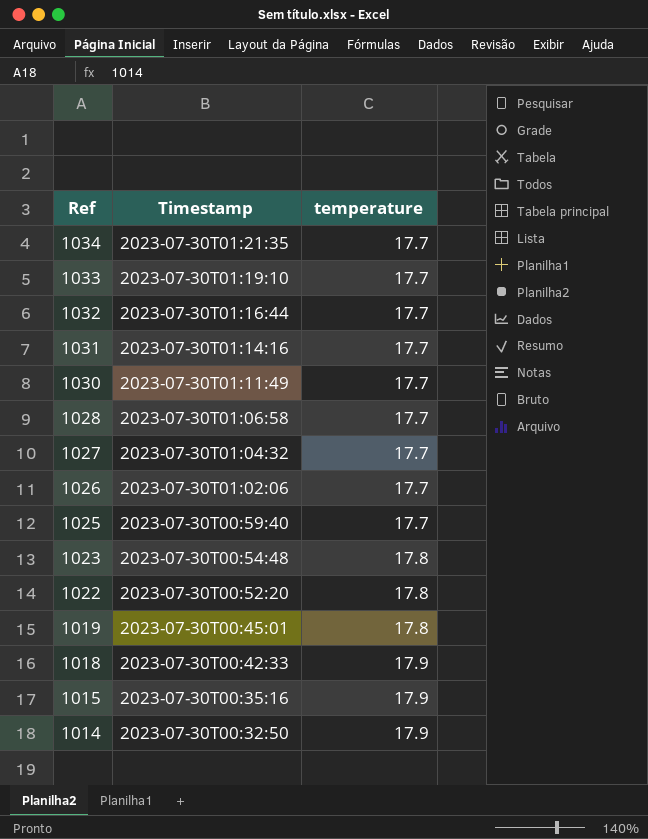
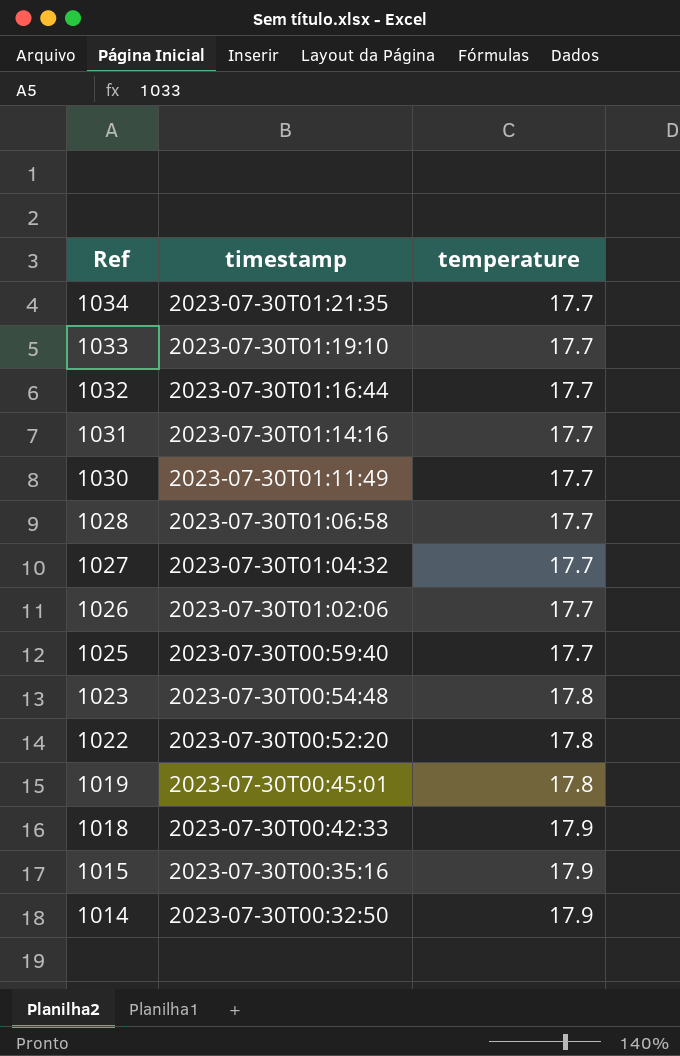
column name: Timestamp -> timestamp

